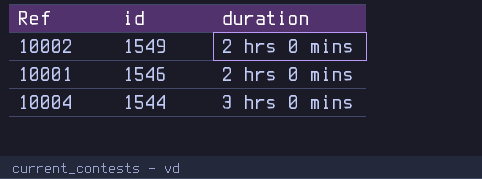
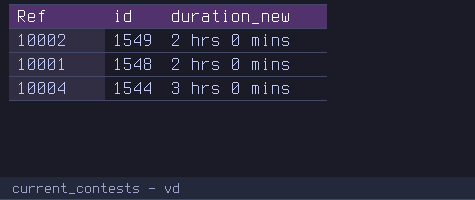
column name: duration -> duration_new
10001 | id: 1546 -> 1548

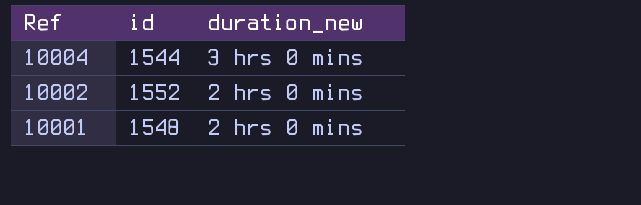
row order: id descending -> Ref descending
10002 | id: 1549 -> 1552

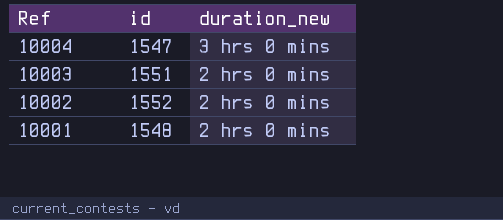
10004 | id: 1544 -> 1547
row 10003: none -> 1551 | 2 hrs 0 mins

